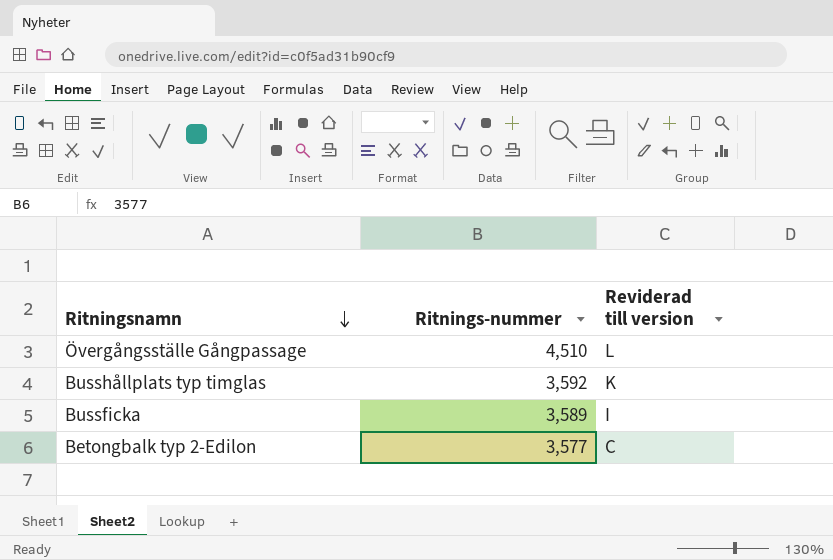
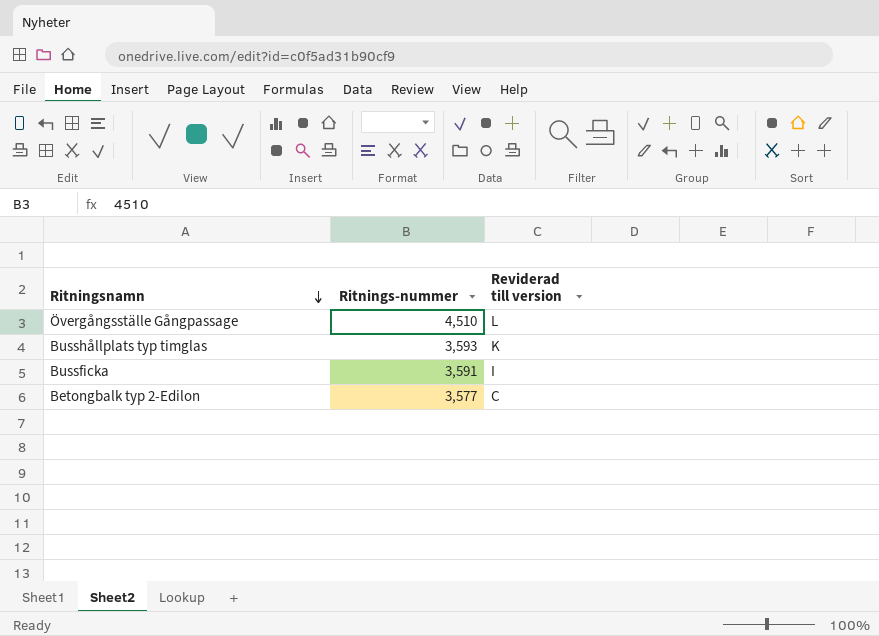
Busshållplats typ timglas | Ritnings-nummer: 3,592 -> 3,593
Bussficka | Ritnings-nummer: 3,589 -> 3,591

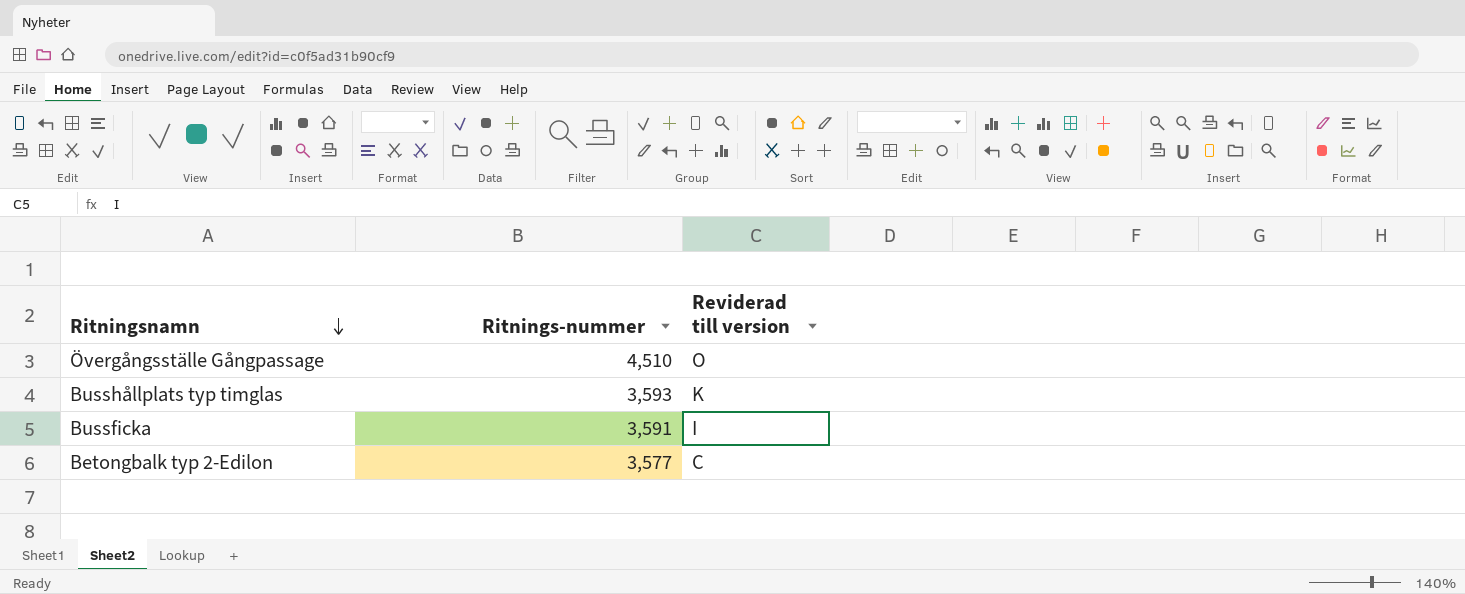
Övergångsställe Gångpassage | Reviderad till version: L -> O

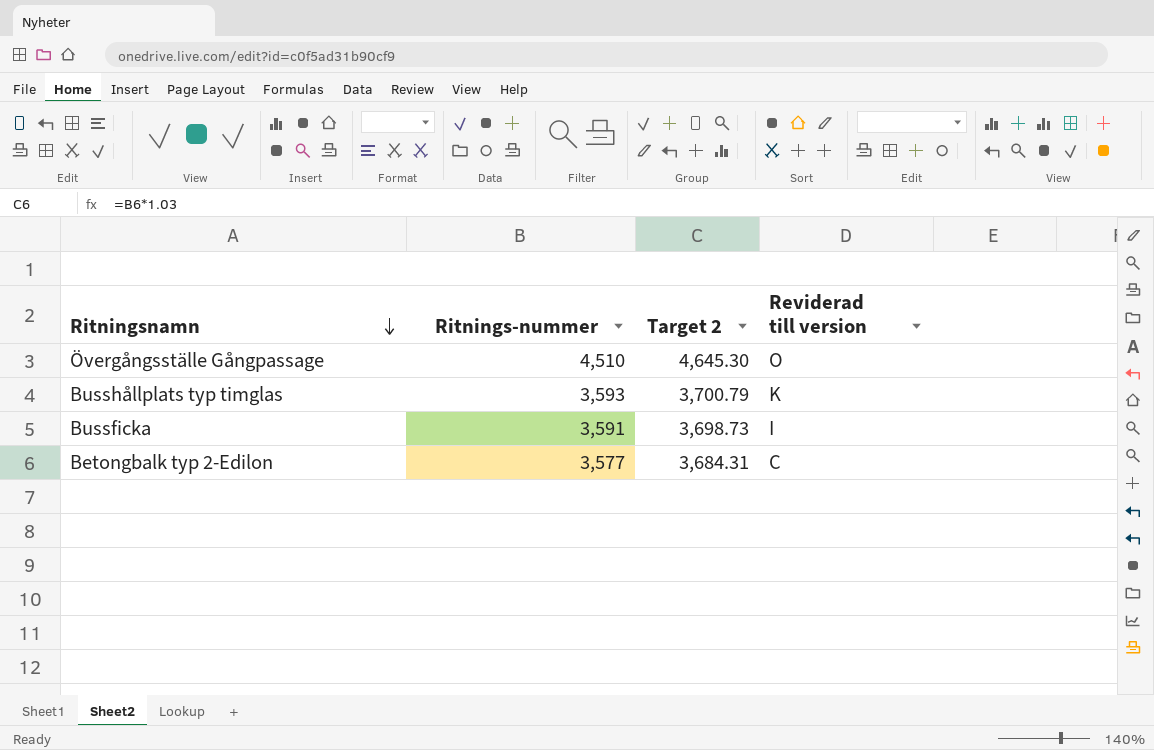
column Target 2 | formula: none -> [Ritnings-nummer] * 1.03

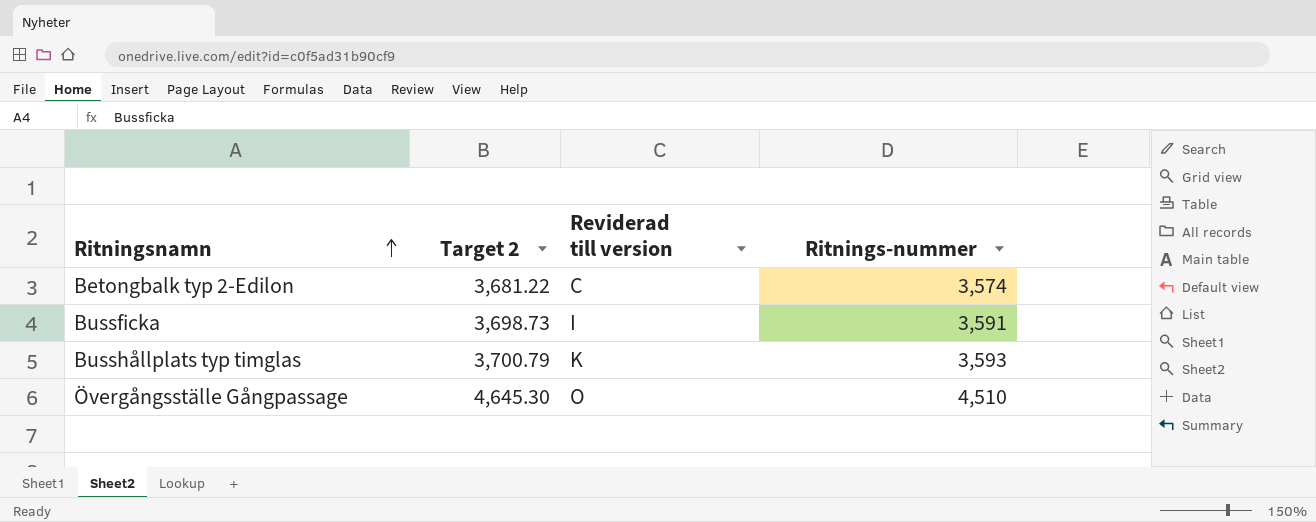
row order: Ritningsnamn descending -> Ritningsnamn ascending
column Ritnings-nummer | position: 2 -> 4
Betongbalk typ 2-Edilon | Target 2: 3,684.31 -> 3,681.22
Betongbalk typ 2-Edilon | Ritnings-nummer: 3,577 -> 3,574

